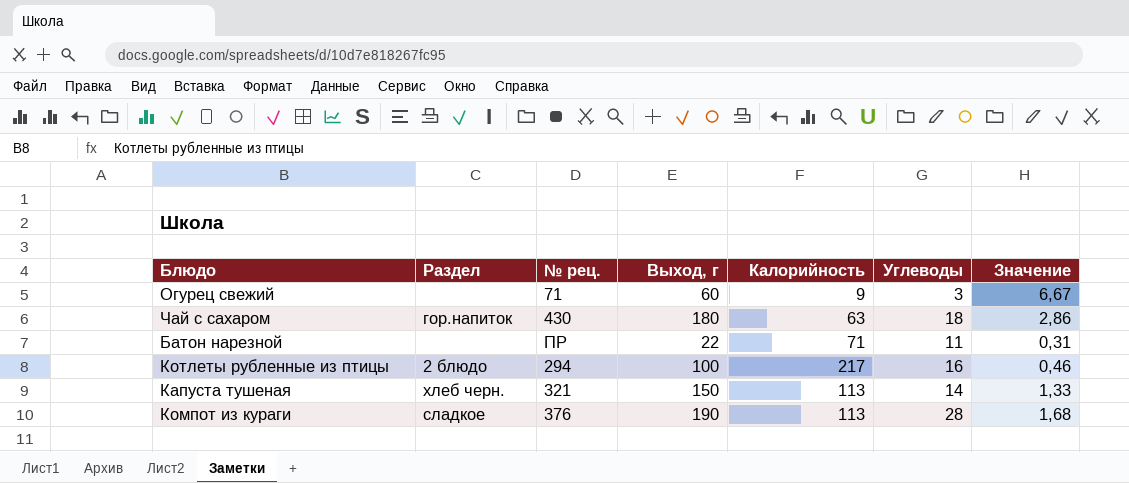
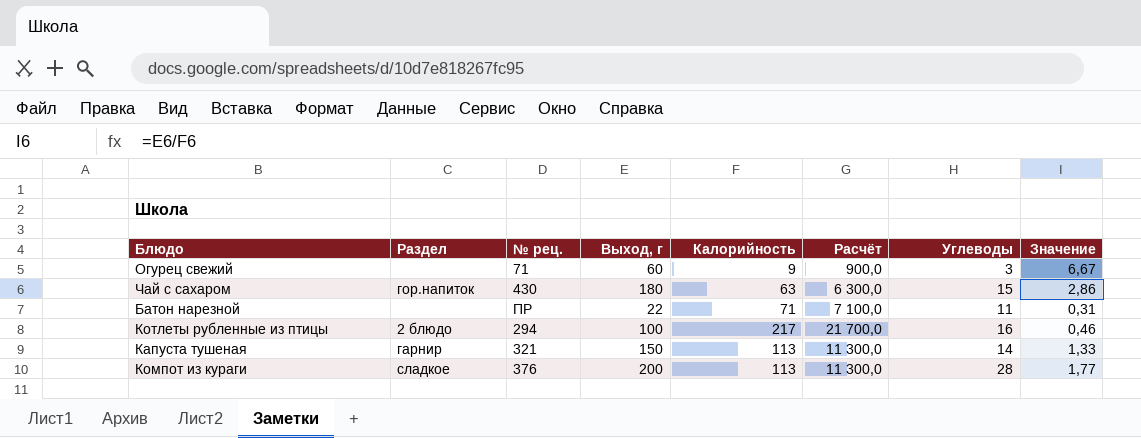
column Расчёт | formula: none -> [Калорийность] * 100
Чай с сахаром | Углеводы: 18 -> 15
Капуста тушеная | Раздел: хлеб черн. -> гарнир
Компот из кураги | Выход, г: 190 -> 200
Компот из кураги | Значение: 1,68 -> 1,77

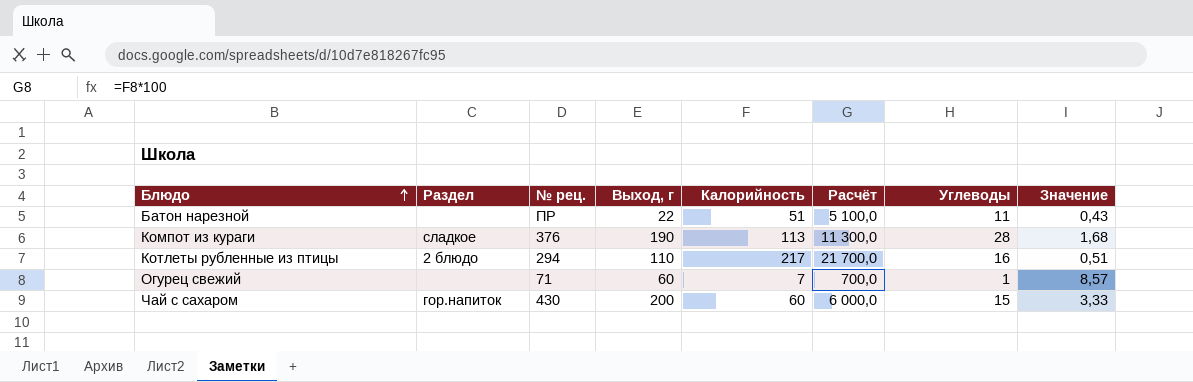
row order: none -> Блюдо ascending
row Капуста тушеная: гарнир | 321 | 150 | 113 | 11 300,0 | 14 | 1,33 -> none
Батон нарезной | Калорийность: 71 -> 51
Батон нарезной | Расчёт: 7 100,0 -> 5 100,0
Батон нарезной | Значение: 0,31 -> 0,43
Компот из кураги | Выход, г: 200 -> 190
Компот из кураги | Значение: 1,77 -> 1,68
Котлеты рубленные из птицы | Выход, г: 100 -> 110
Котлеты рубленные из птицы | Значение: 0,46 -> 0,51
Огурец свежий | Калорийность: 9 -> 7
Огурец свежий | Расчёт: 900,0 -> 700,0
Огурец свежий | Углеводы: 3 -> 1
Огурец свежий | Значение: 6,67 -> 8,57
Чай с сахаром | Выход, г: 180 -> 200
Чай с сахаром | Калорийность: 63 -> 60
Чай с сахаром | Расчёт: 6 300,0 -> 6 000,0
Чай с сахаром | Значение: 2,86 -> 3,33

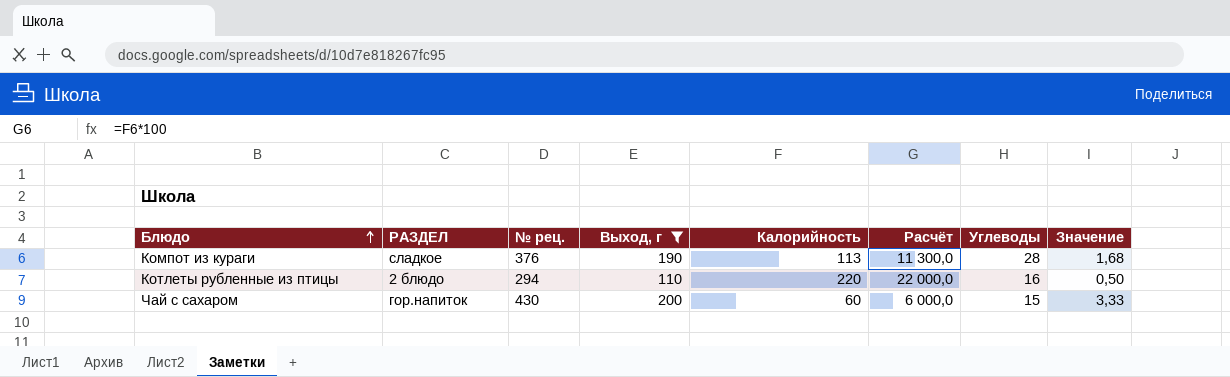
filter: none -> Выход, г >= 110
column name: Раздел -> РАЗДЕЛ
Котлеты рубленные из птицы | Калорийность: 217 -> 220
Котлеты рубленные из птицы | Расчёт: 21 700,0 -> 22 000,0
Котлеты рубленные из птицы | Значение: 0,51 -> 0,50

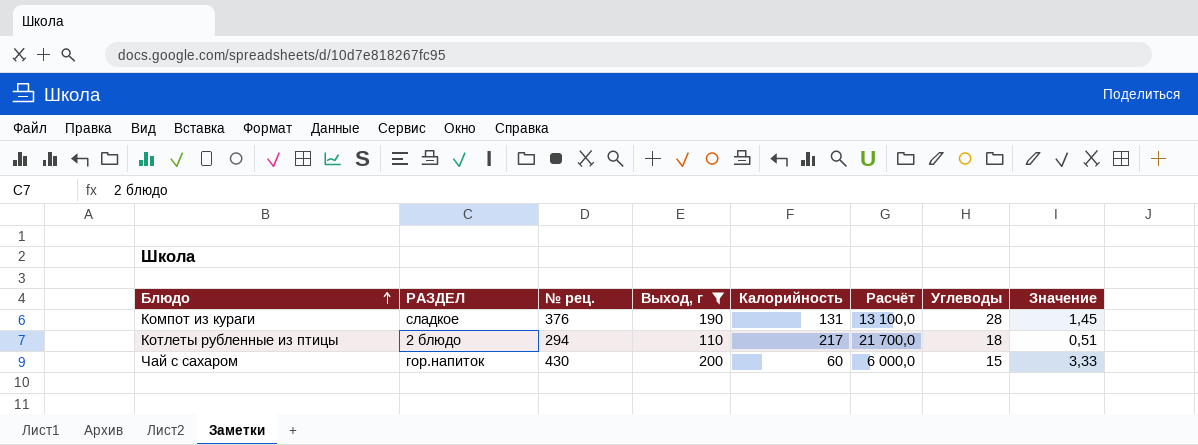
Компот из кураги | Калорийность: 113 -> 131
Компот из кураги | Расчёт: 11 300,0 -> 13 100,0
Компот из кураги | Значение: 1,68 -> 1,45
Котлеты рубленные из птицы | Калорийность: 220 -> 217
Котлеты рубленные из птицы | Расчёт: 22 000,0 -> 21 700,0
Котлеты рубленные из птицы | Углеводы: 16 -> 18
Котлеты рубленные из птицы | Значение: 0,50 -> 0,51

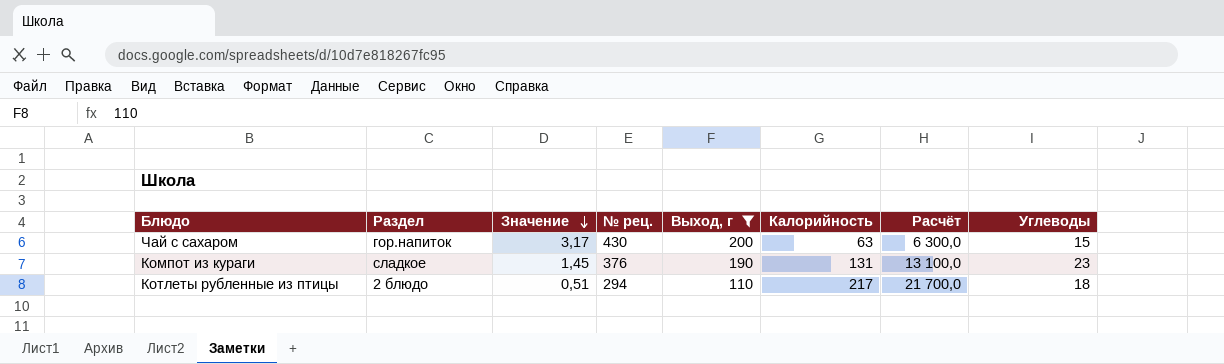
row order: Блюдо ascending -> Значение descending
column name: РАЗДЕЛ -> Раздел
column Значение | position: 8 -> 3
Чай с сахаром | Значение: 3,33 -> 3,17
Чай с сахаром | Калорийность: 60 -> 63
Чай с сахаром | Расчёт: 6 000,0 -> 6 300,0
Компот из кураги | Углеводы: 28 -> 23

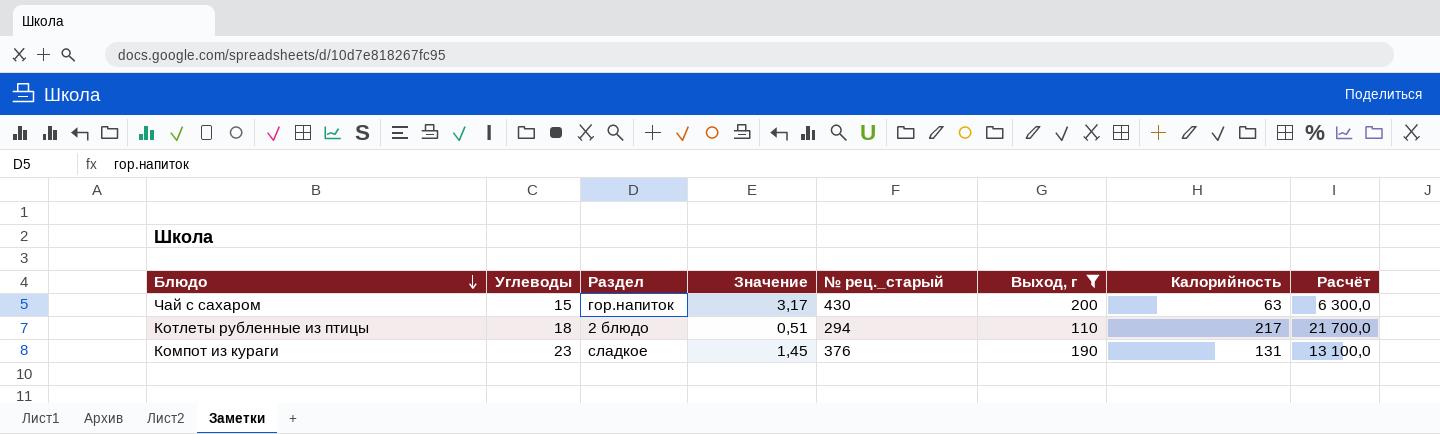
row order: Значение descending -> Блюдо descending
column Углеводы | position: 8 -> 2
column name: № рец. -> № рец._старый

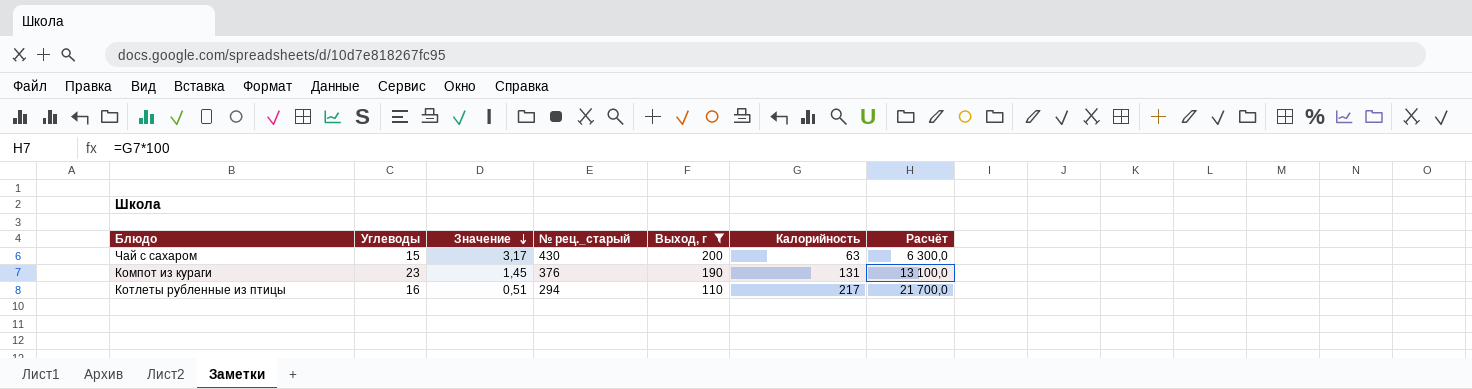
row order: Блюдо descending -> Значение descending
column Раздел | position: 3 -> none
Котлеты рубленные из птицы | Углеводы: 18 -> 16

